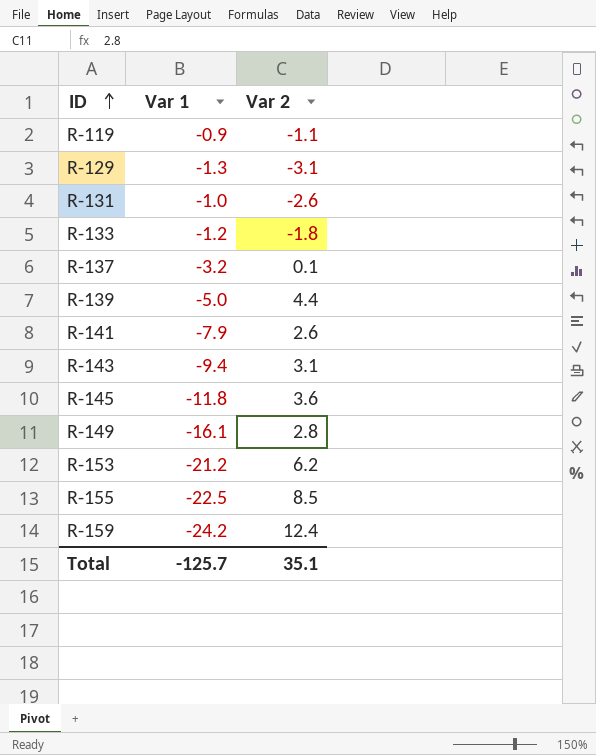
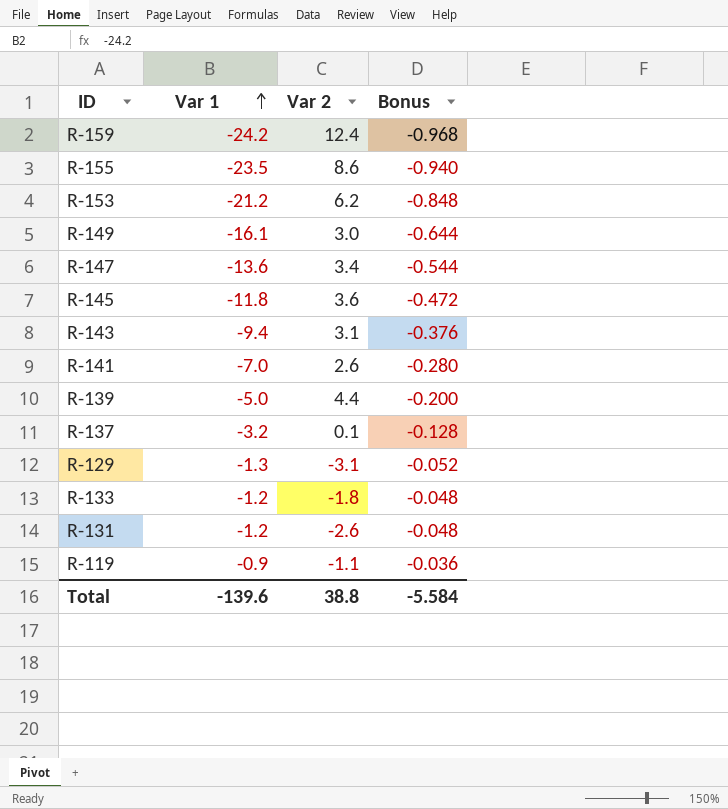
row order: ID ascending -> Var 1 ascending
column Bonus | formula: none -> [Var 1] * 0.04
R-155 | Var 1: -22.5 -> -23.5
R-155 | Var 2: 8.5 -> 8.6
R-149 | Var 2: 2.8 -> 3.0
row R-147: none -> -13.6 | 3.4 | -0.544
R-141 | Var 1: -7.9 -> -7.0
R-131 | Var 1: -1.0 -> -1.2
Total | Var 1: -125.7 -> -139.6
Total | Var 2: 35.1 -> 38.8

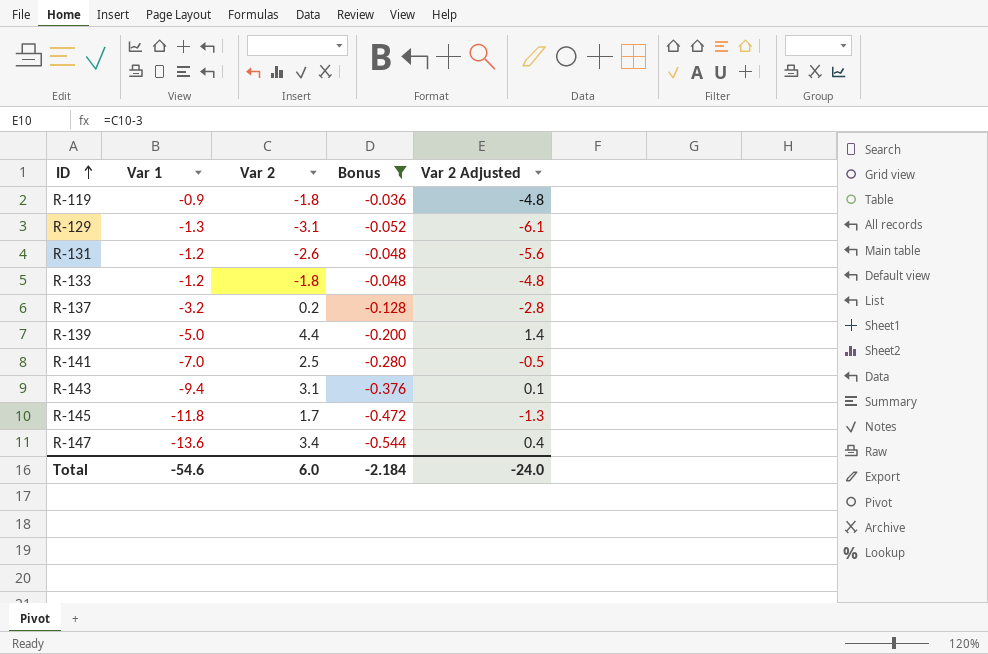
filter: none -> Bonus >= -0.544
row order: Var 1 ascending -> ID ascending
column Var 2 Adjusted | formula: none -> [Var 2] - 3
R-119 | Var 2: -1.1 -> -1.8
R-137 | Var 2: 0.1 -> 0.2
R-141 | Var 2: 2.6 -> 2.5
R-145 | Var 2: 3.6 -> 1.7
Total | Var 1: -139.6 -> -54.6
Total | Var 2: 38.8 -> 6.0
Total | Bonus: -5.584 -> -2.184

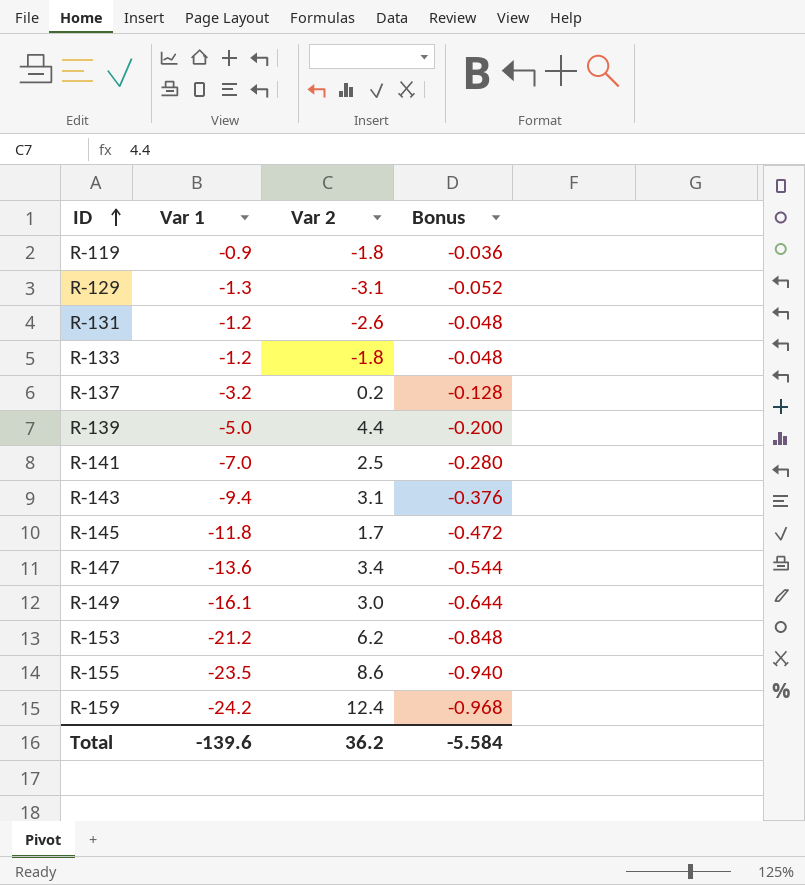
filter: Bonus >= -0.544 -> none
column Var 2 Adjusted | formula: [Var 2] - 3 -> none
Total | Var 1: -54.6 -> -139.6
Total | Var 2: 6.0 -> 36.2
Total | Bonus: -2.184 -> -5.584

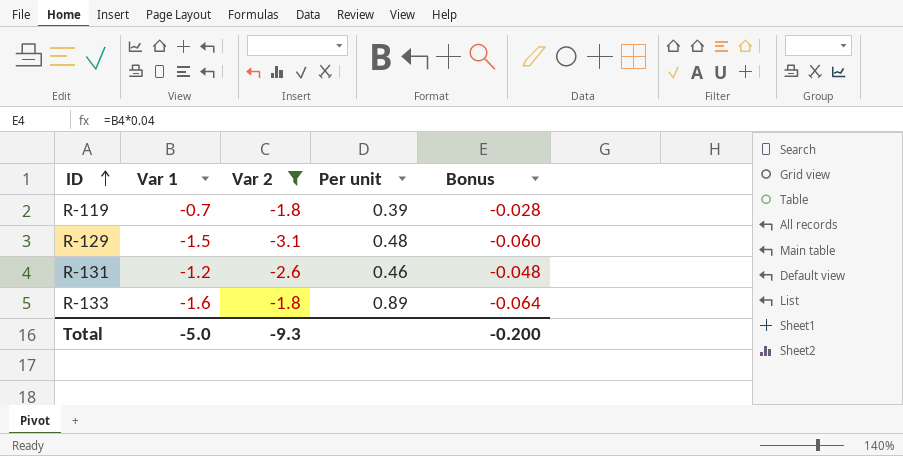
filter: none -> Var 2 <= -1.8
column Per unit | formula: none -> [Var 1] / [Var 2]
R-119 | Var 1: -0.9 -> -0.7
R-119 | Bonus: -0.036 -> -0.028
R-129 | Var 1: -1.3 -> -1.5
R-129 | Bonus: -0.052 -> -0.060
R-133 | Var 1: -1.2 -> -1.6
R-133 | Bonus: -0.048 -> -0.064
Total | Var 1: -139.6 -> -5.0
Total | Var 2: 36.2 -> -9.3
Total | Bonus: -5.584 -> -0.200

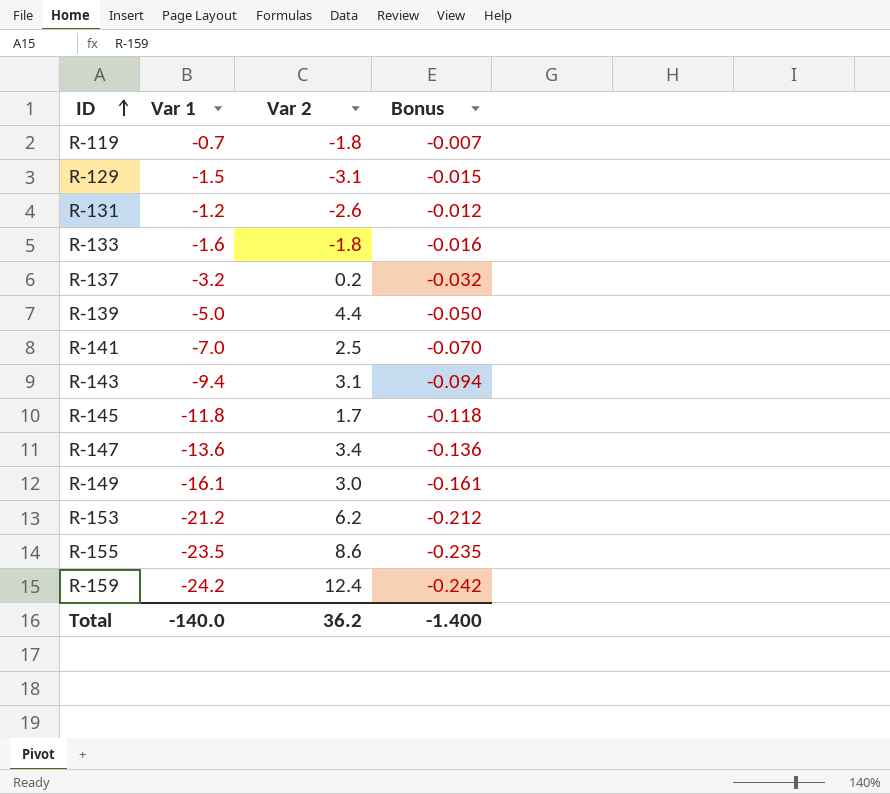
filter: Var 2 <= -1.8 -> none
column Per unit | formula: [Var 1] / [Var 2] -> none
column Bonus | formula: [Var 1] * 0.04 -> [Var 1] * 0.01
Total | Var 1: -5.0 -> -140.0
Total | Var 2: -9.3 -> 36.2
Total | Bonus: -0.200 -> -1.400

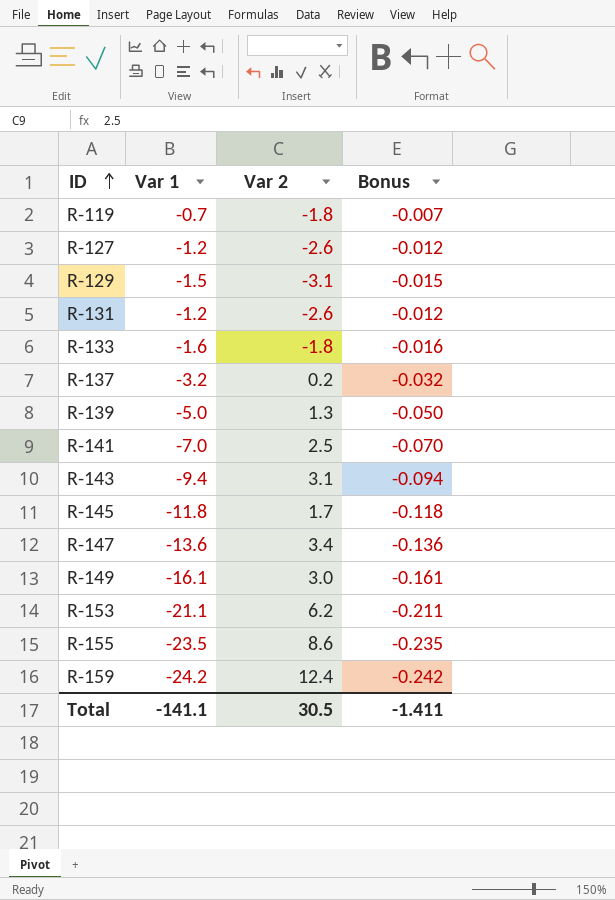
row R-127: none -> -1.2 | -2.6 | -0.012
R-139 | Var 2: 4.4 -> 1.3
R-153 | Var 1: -21.2 -> -21.1
R-153 | Bonus: -0.212 -> -0.211
Total | Var 1: -140.0 -> -141.1
Total | Var 2: 36.2 -> 30.5
Total | Bonus: -1.400 -> -1.411

